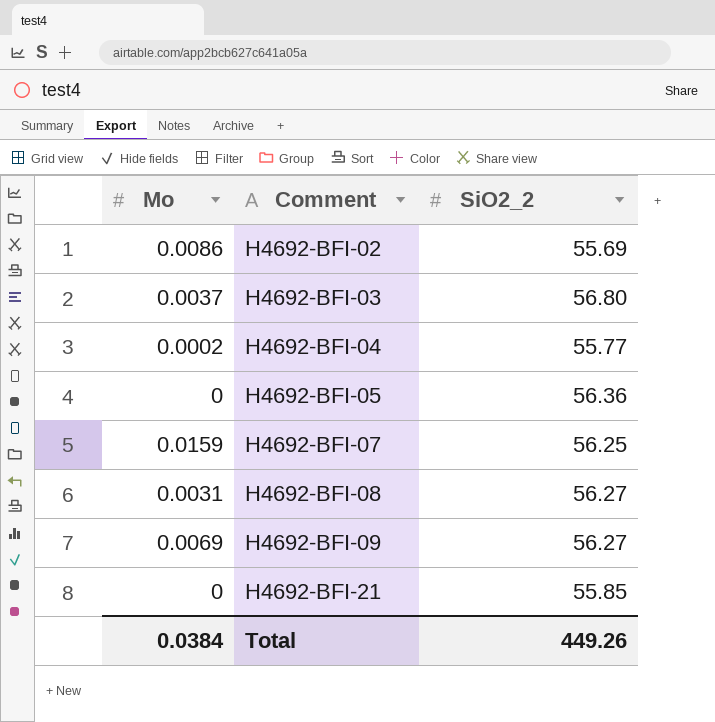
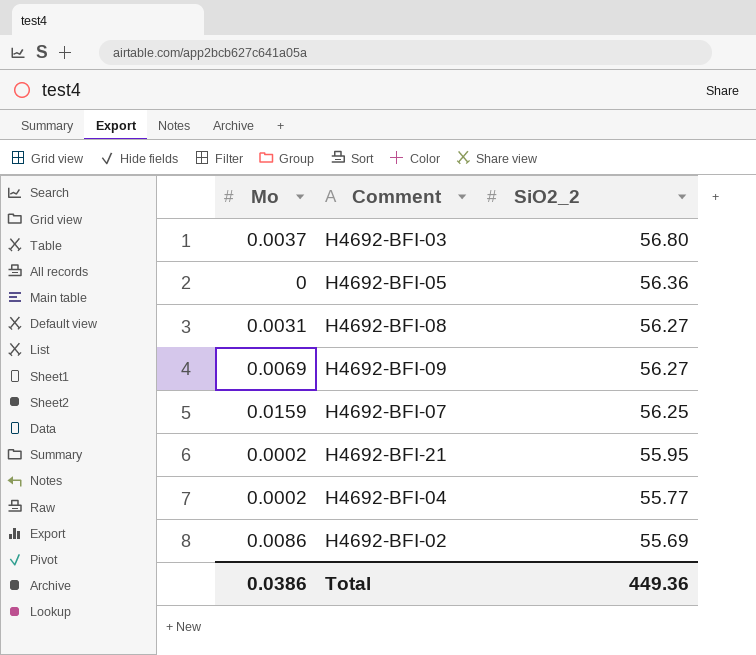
row order: Comment ascending -> SiO2_2 descending
H4692-BFI-21 | Mo: 0 -> 0.0002
H4692-BFI-21 | SiO2_2: 55.85 -> 55.95
Total | Mo: 0.0384 -> 0.0386
Total | SiO2_2: 449.26 -> 449.36

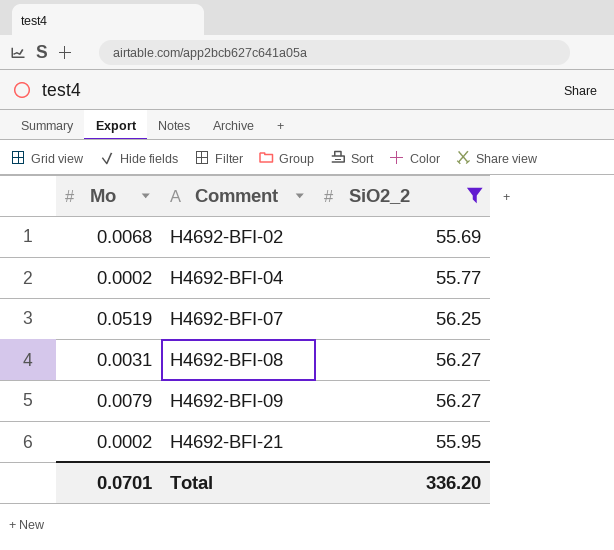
filter: none -> SiO2_2 <= 56.27
row order: SiO2_2 descending -> Comment ascending
H4692-BFI-02 | Mo: 0.0086 -> 0.0068
H4692-BFI-07 | Mo: 0.0159 -> 0.0519
H4692-BFI-09 | Mo: 0.0069 -> 0.0079
Total | Mo: 0.0386 -> 0.0701
Total | SiO2_2: 449.36 -> 336.20

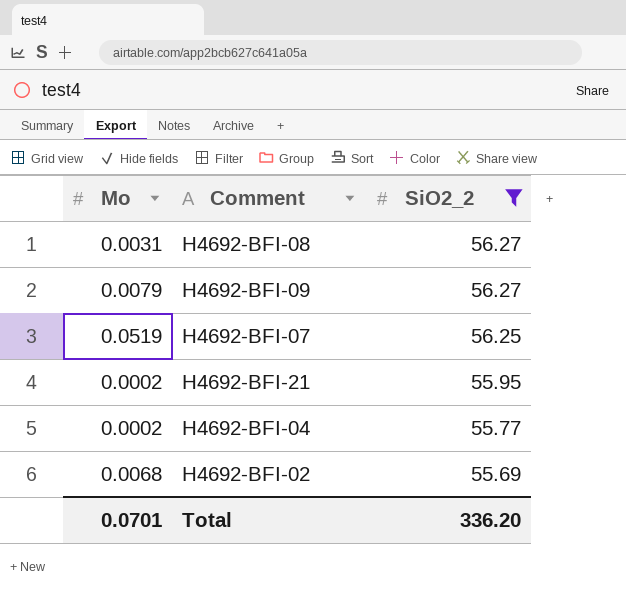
row order: Comment ascending -> SiO2_2 descending

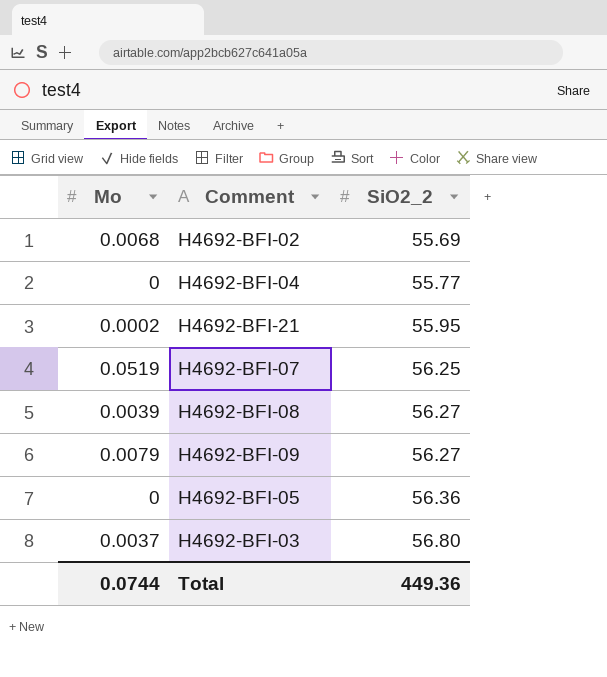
filter: SiO2_2 <= 56.27 -> none
row order: SiO2_2 descending -> SiO2_2 ascending
H4692-BFI-04 | Mo: 0.0002 -> 0
H4692-BFI-08 | Mo: 0.0031 -> 0.0039
Total | Mo: 0.0701 -> 0.0744
Total | SiO2_2: 336.20 -> 449.36

